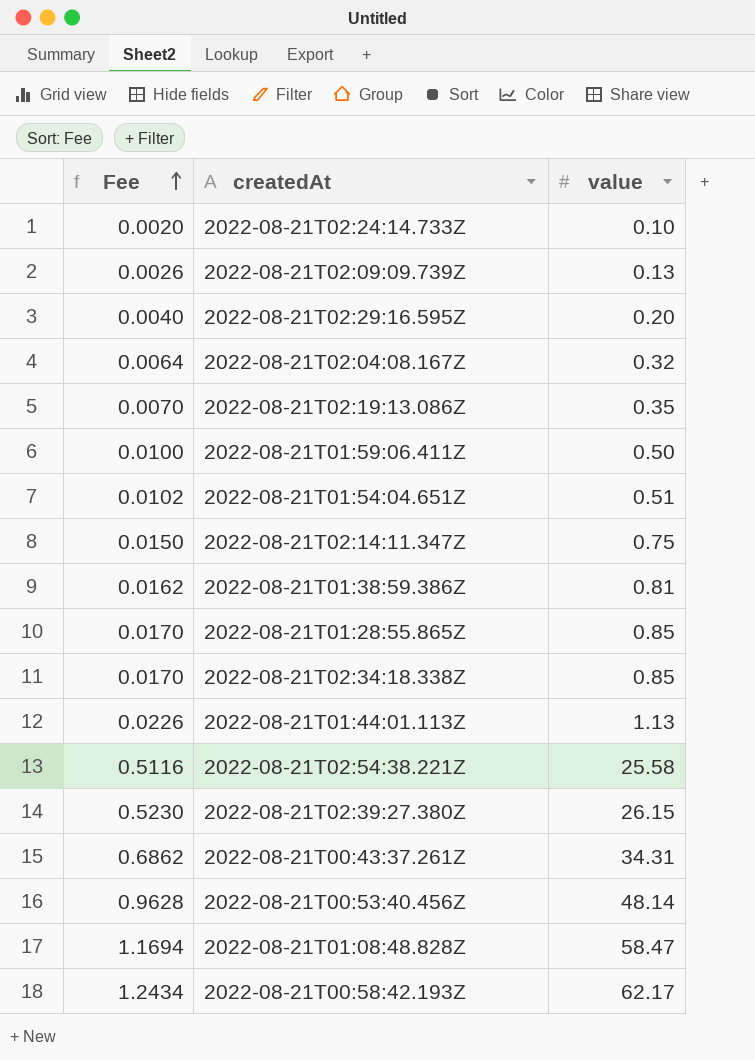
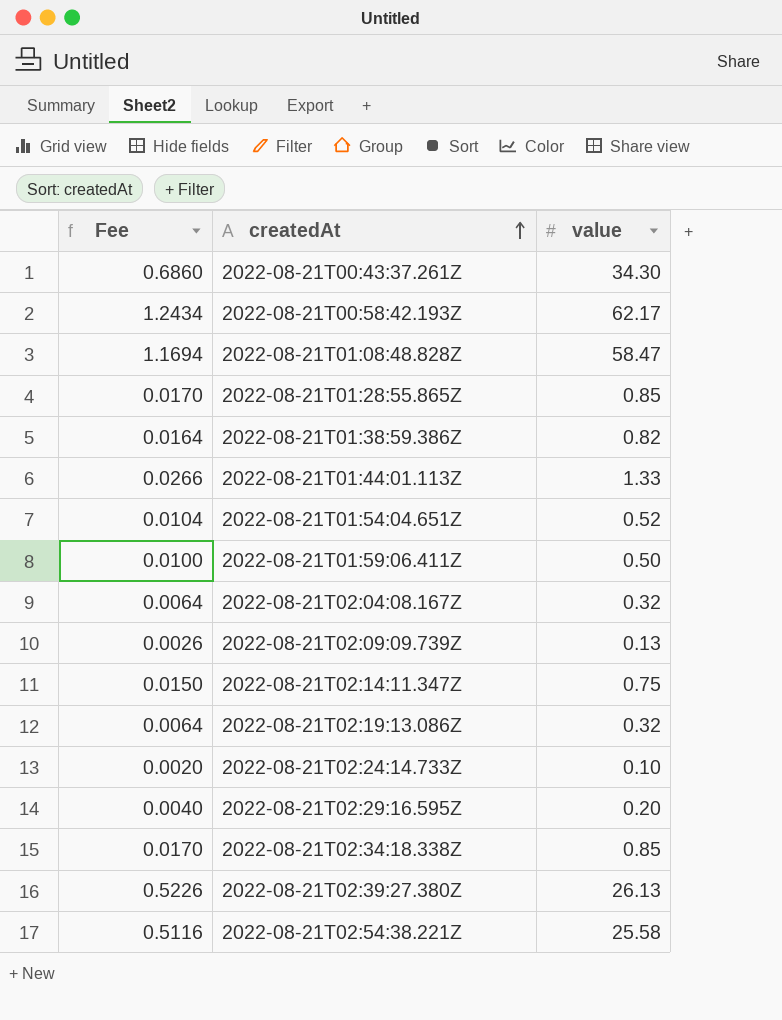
row order: Fee ascending -> createdAt ascending
row 2022-08-21T00:53:40.456Z: 0.9628 | 48.14 -> none
2022-08-21T00:43:37.261Z | Fee: 0.6862 -> 0.6860
2022-08-21T00:43:37.261Z | value: 34.31 -> 34.30
2022-08-21T01:38:59.386Z | Fee: 0.0162 -> 0.0164
2022-08-21T01:38:59.386Z | value: 0.81 -> 0.82
2022-08-21T01:44:01.113Z | Fee: 0.0226 -> 0.0266
2022-08-21T01:44:01.113Z | value: 1.13 -> 1.33
2022-08-21T01:54:04.651Z | Fee: 0.0102 -> 0.0104
2022-08-21T01:54:04.651Z | value: 0.51 -> 0.52
2022-08-21T02:19:13.086Z | Fee: 0.0070 -> 0.0064
2022-08-21T02:19:13.086Z | value: 0.35 -> 0.32
2022-08-21T02:39:27.380Z | Fee: 0.5230 -> 0.5226
2022-08-21T02:39:27.380Z | value: 26.15 -> 26.13

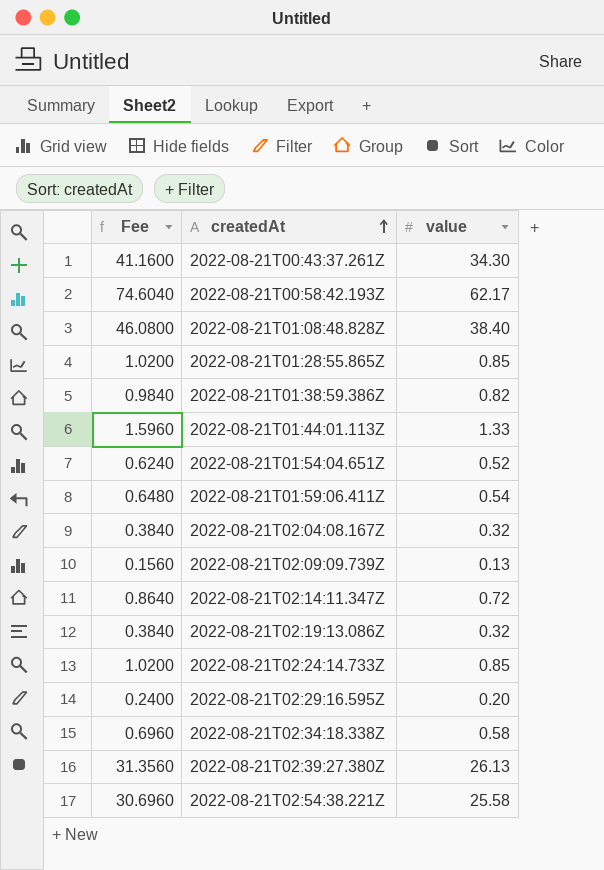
column Fee | formula: [value] * 0.02 -> [value] * 1.2
2022-08-21T01:08:48.828Z | value: 58.47 -> 38.40
2022-08-21T01:59:06.411Z | value: 0.50 -> 0.54
2022-08-21T02:14:11.347Z | value: 0.75 -> 0.72
2022-08-21T02:24:14.733Z | value: 0.10 -> 0.85
2022-08-21T02:34:18.338Z | value: 0.85 -> 0.58

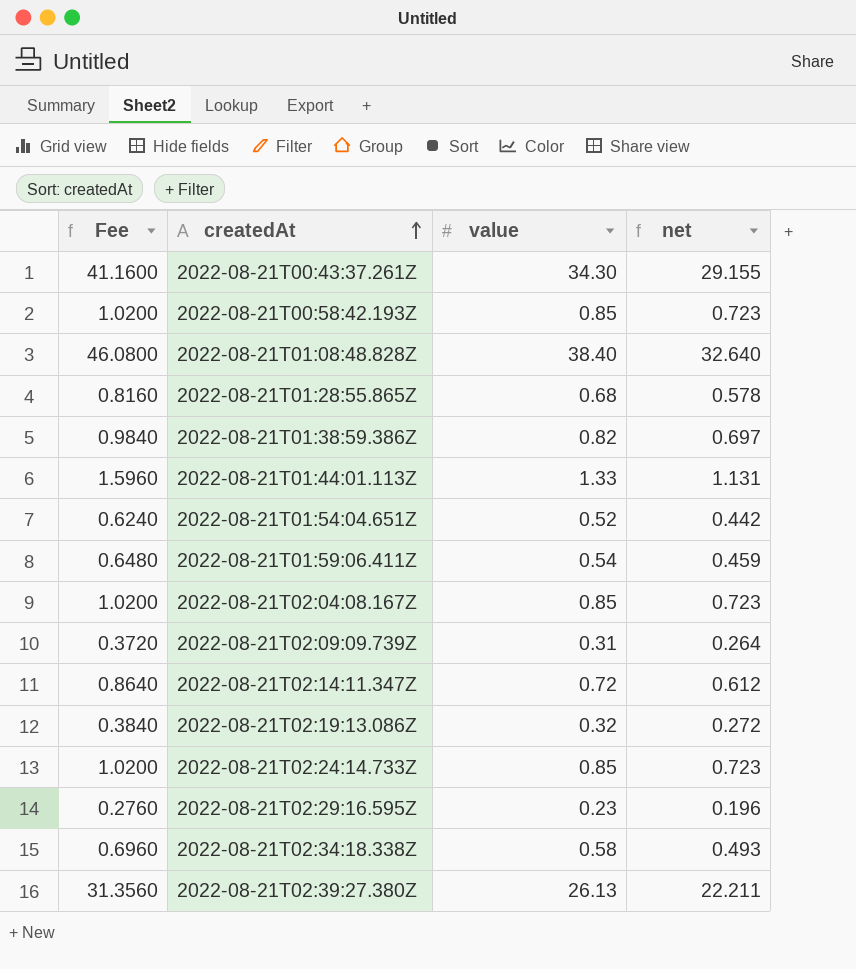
column net | formula: none -> [value] * 0.85
row 2022-08-21T02:54:38.221Z: 30.6960 | 25.58 -> none
2022-08-21T00:58:42.193Z | Fee: 74.6040 -> 1.0200
2022-08-21T00:58:42.193Z | value: 62.17 -> 0.85
2022-08-21T01:28:55.865Z | Fee: 1.0200 -> 0.8160
2022-08-21T01:28:55.865Z | value: 0.85 -> 0.68
2022-08-21T02:04:08.167Z | Fee: 0.3840 -> 1.0200
2022-08-21T02:04:08.167Z | value: 0.32 -> 0.85
2022-08-21T02:09:09.739Z | Fee: 0.1560 -> 0.3720
2022-08-21T02:09:09.739Z | value: 0.13 -> 0.31
2022-08-21T02:29:16.595Z | Fee: 0.2400 -> 0.2760
2022-08-21T02:29:16.595Z | value: 0.20 -> 0.23

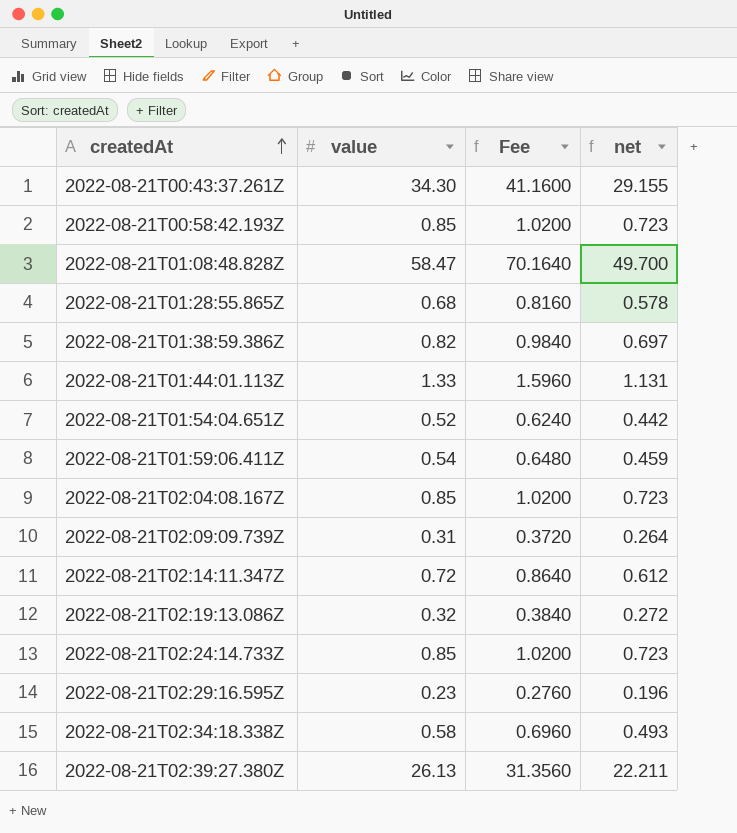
column Fee | position: 1 -> 3
2022-08-21T01:08:48.828Z | value: 38.40 -> 58.47
2022-08-21T01:08:48.828Z | Fee: 46.0800 -> 70.1640
2022-08-21T01:08:48.828Z | net: 32.640 -> 49.700

